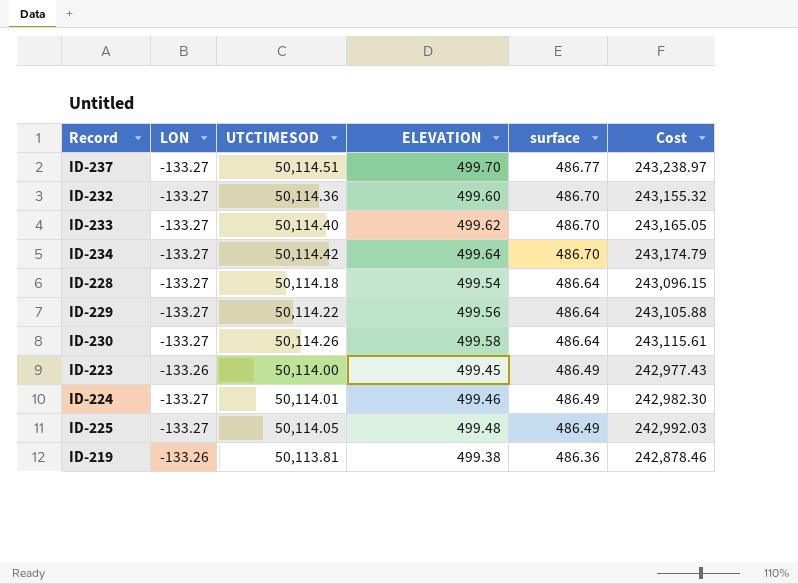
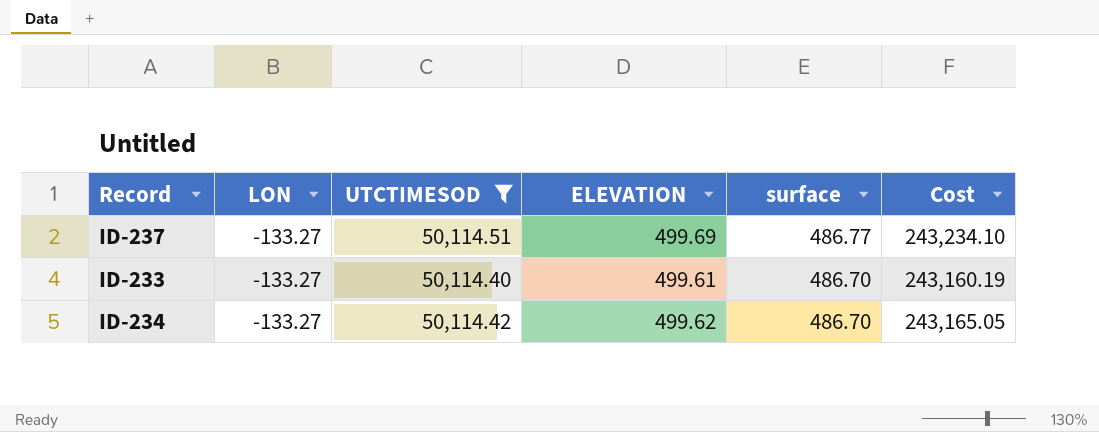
filter: none -> UTCTIMESOD >= 50,114.40
ID-237 | ELEVATION: 499.70 -> 499.69
ID-237 | Cost: 243,238.97 -> 243,234.10
ID-233 | ELEVATION: 499.62 -> 499.61
ID-233 | Cost: 243,165.05 -> 243,160.19
ID-234 | ELEVATION: 499.64 -> 499.62
ID-234 | Cost: 243,174.79 -> 243,165.05

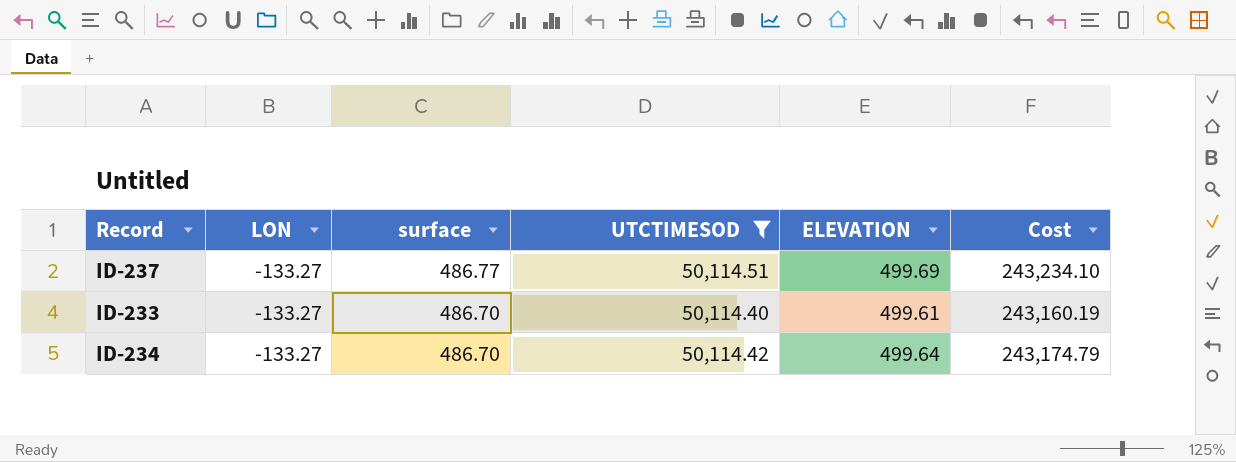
column surface | position: 5 -> 3
ID-234 | ELEVATION: 499.62 -> 499.64
ID-234 | Cost: 243,165.05 -> 243,174.79

